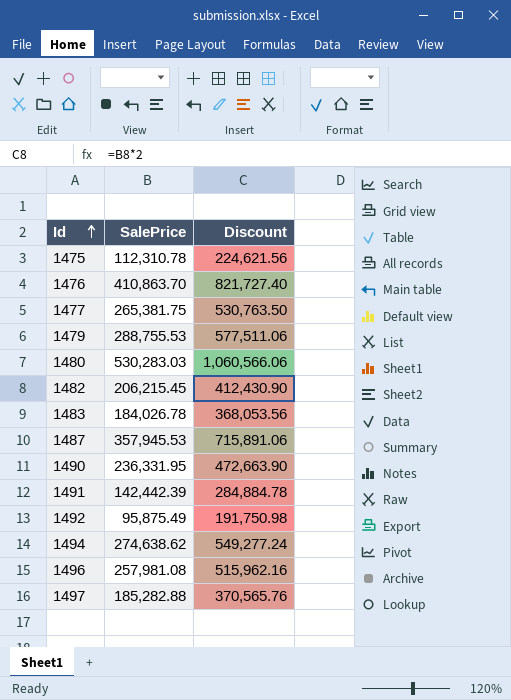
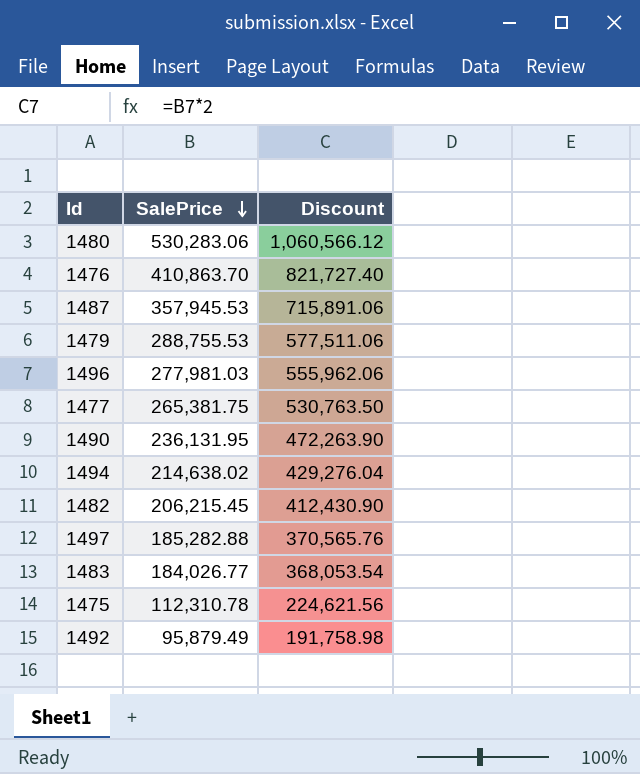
row order: Id ascending -> SalePrice descending
row 1491: 142,442.39 | 284,884.78 -> none
1480 | SalePrice: 530,283.03 -> 530,283.06
1480 | Discount: 1,060,566.06 -> 1,060,566.12
1496 | SalePrice: 257,981.08 -> 277,981.03
1496 | Discount: 515,962.16 -> 555,962.06
1490 | SalePrice: 236,331.95 -> 236,131.95
1490 | Discount: 472,663.90 -> 472,263.90
1494 | SalePrice: 274,638.62 -> 214,638.02
1494 | Discount: 549,277.24 -> 429,276.04
1483 | SalePrice: 184,026.78 -> 184,026.77
1483 | Discount: 368,053.56 -> 368,053.54
1492 | SalePrice: 95,875.49 -> 95,879.49
1492 | Discount: 191,750.98 -> 191,758.98

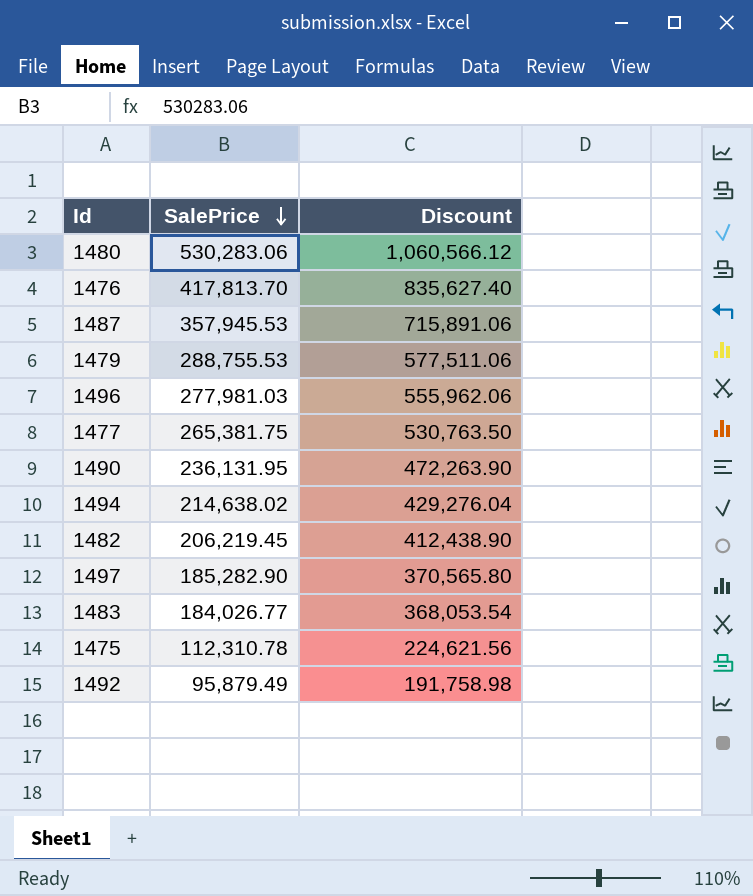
1476 | SalePrice: 410,863.70 -> 417,813.70
1476 | Discount: 821,727.40 -> 835,627.40
1482 | SalePrice: 206,215.45 -> 206,219.45
1482 | Discount: 412,430.90 -> 412,438.90
1497 | SalePrice: 185,282.88 -> 185,282.90
1497 | Discount: 370,565.76 -> 370,565.80

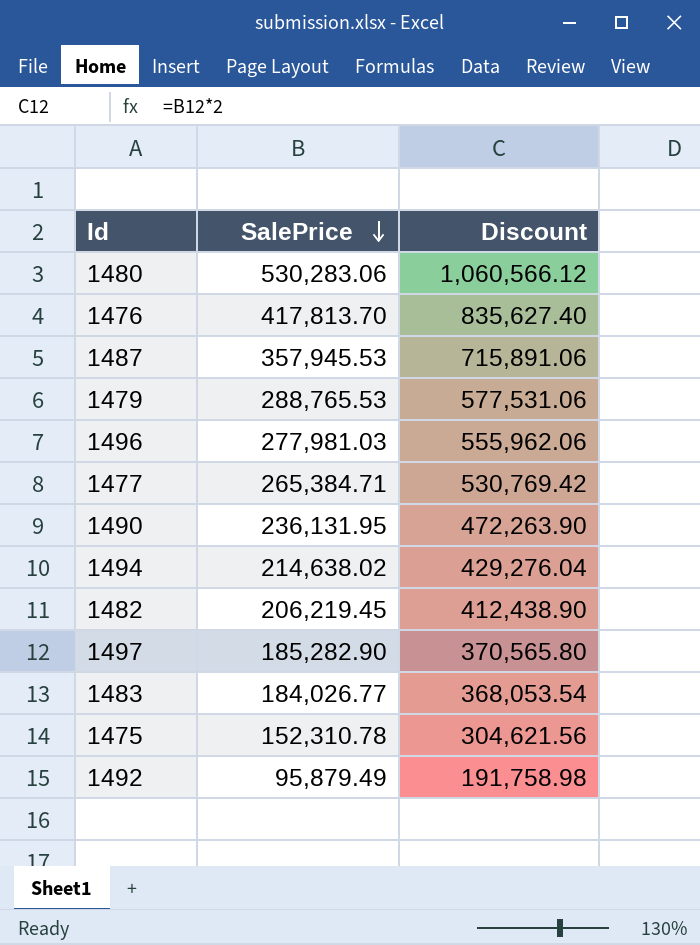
1479 | SalePrice: 288,755.53 -> 288,765.53
1479 | Discount: 577,511.06 -> 577,531.06
1477 | SalePrice: 265,381.75 -> 265,384.71
1477 | Discount: 530,763.50 -> 530,769.42
1475 | SalePrice: 112,310.78 -> 152,310.78
1475 | Discount: 224,621.56 -> 304,621.56

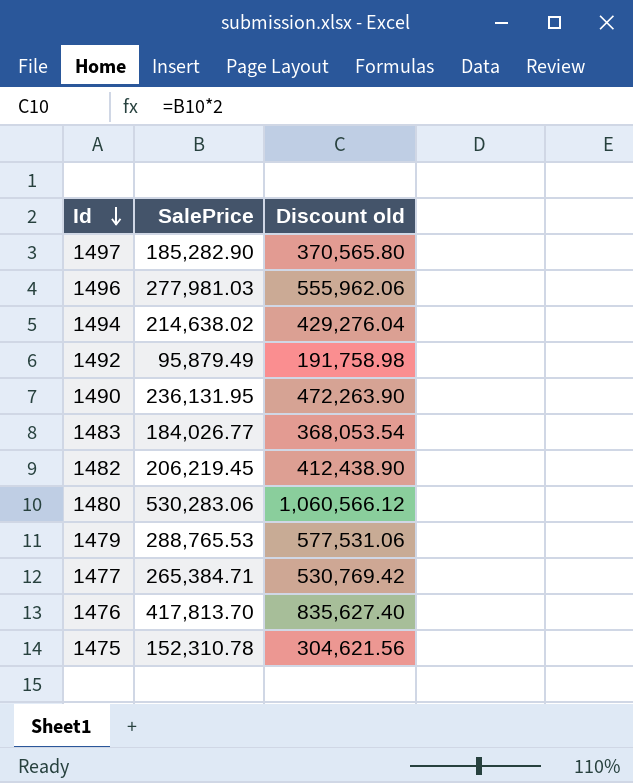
row order: SalePrice descending -> Id descending
column name: Discount -> Discount old
row 1487: 357,945.53 | 715,891.06 -> none

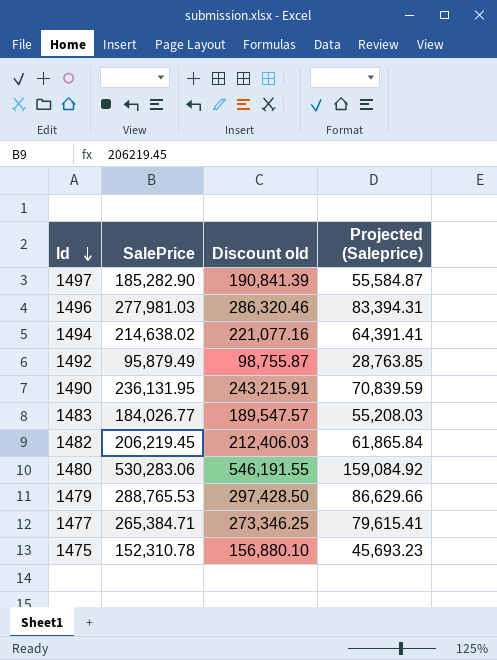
column Discount old | formula: [SalePrice] * 2 -> [SalePrice] * 1.03
column Projected (Saleprice) | formula: none -> [SalePrice] * 0.3
row 1476: 417,813.70 | 835,627.40 -> none

